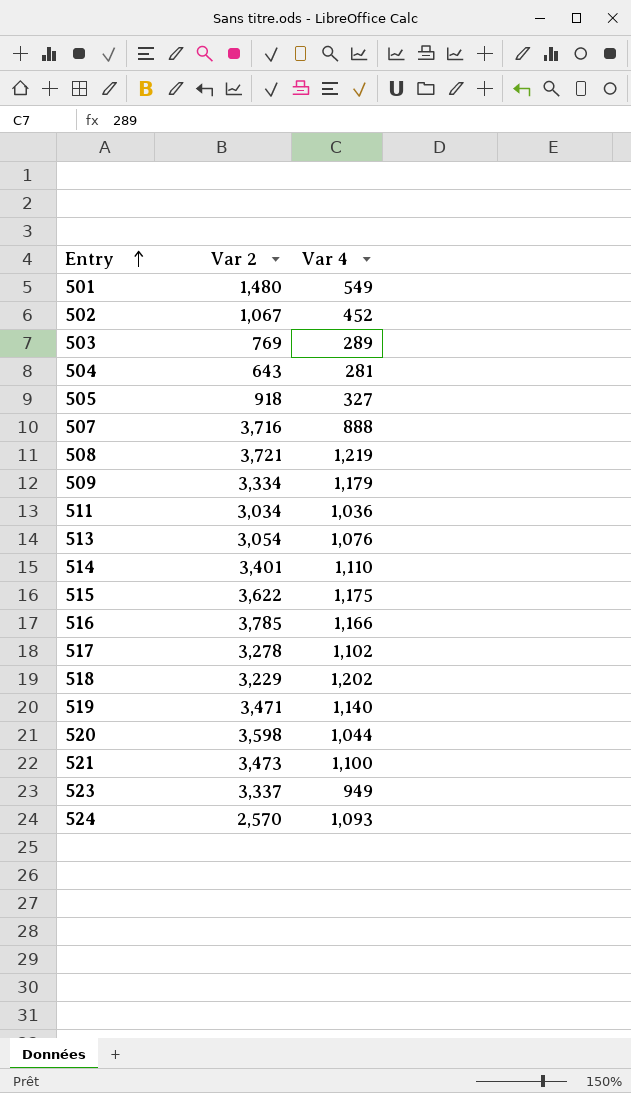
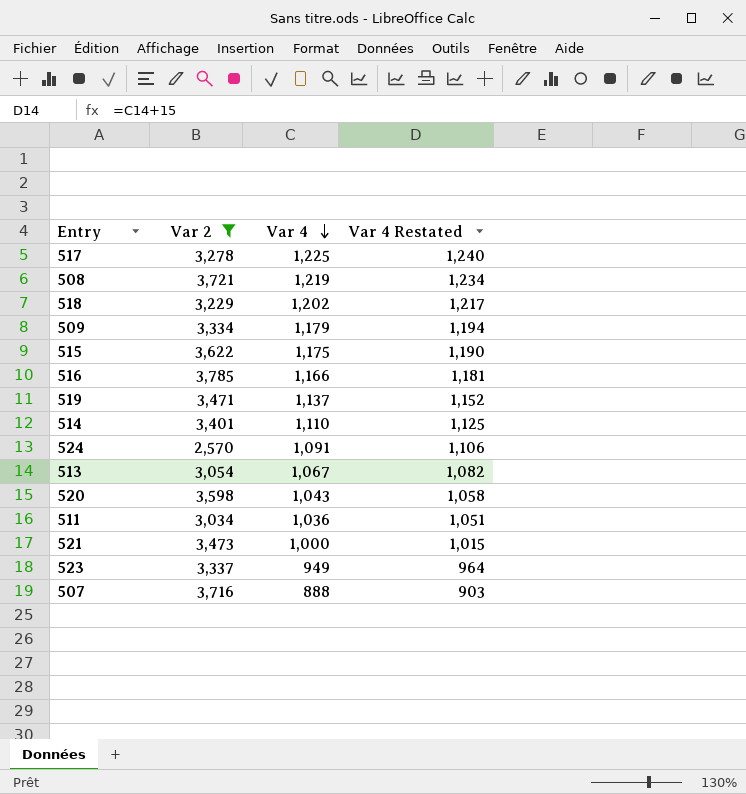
filter: none -> Var 2 >= 2,570
row order: Entry ascending -> Var 4 descending
column Var 4 Restated | formula: none -> [Var 4] + 15
517 | Var 4: 1,102 -> 1,225
519 | Var 4: 1,140 -> 1,137
524 | Var 4: 1,093 -> 1,091
513 | Var 4: 1,076 -> 1,067
520 | Var 4: 1,044 -> 1,043
521 | Var 4: 1,100 -> 1,000

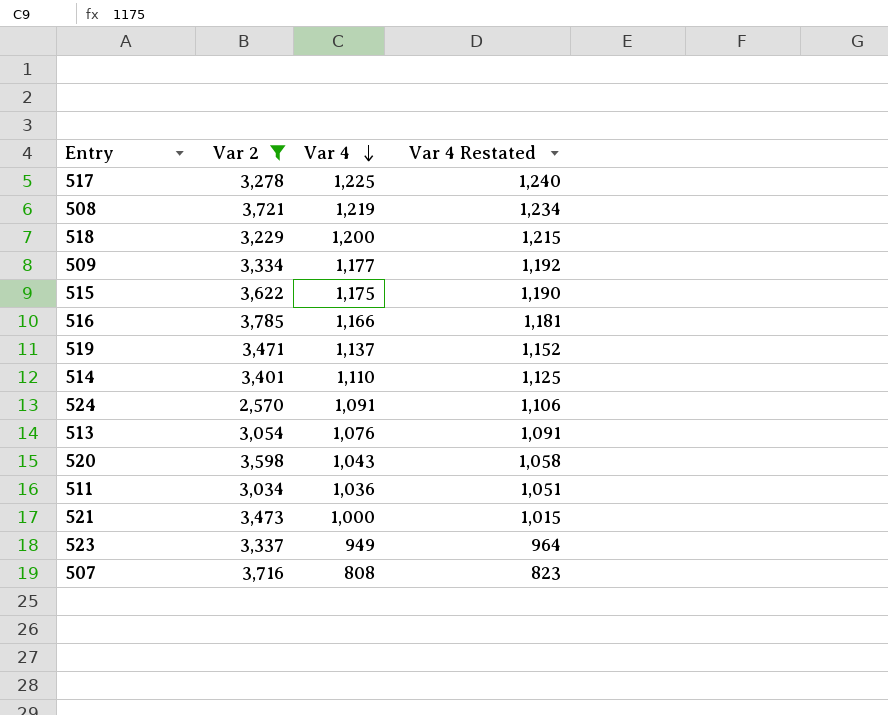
518 | Var 4: 1,202 -> 1,200
518 | Var 4 Restated: 1,217 -> 1,215
509 | Var 4: 1,179 -> 1,177
509 | Var 4 Restated: 1,194 -> 1,192
513 | Var 4: 1,067 -> 1,076
513 | Var 4 Restated: 1,082 -> 1,091
507 | Var 4: 888 -> 808
507 | Var 4 Restated: 903 -> 823

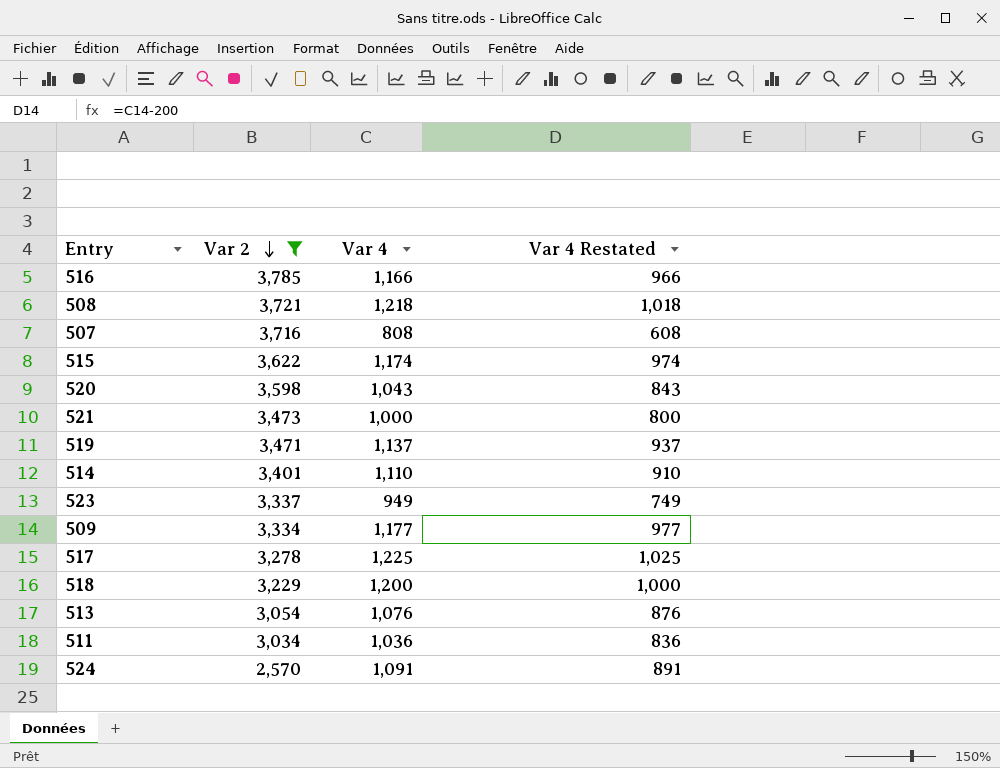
row order: Var 4 descending -> Var 2 descending
column Var 4 Restated | formula: [Var 4] + 15 -> [Var 4] - 200
508 | Var 4: 1,219 -> 1,218
515 | Var 4: 1,175 -> 1,174

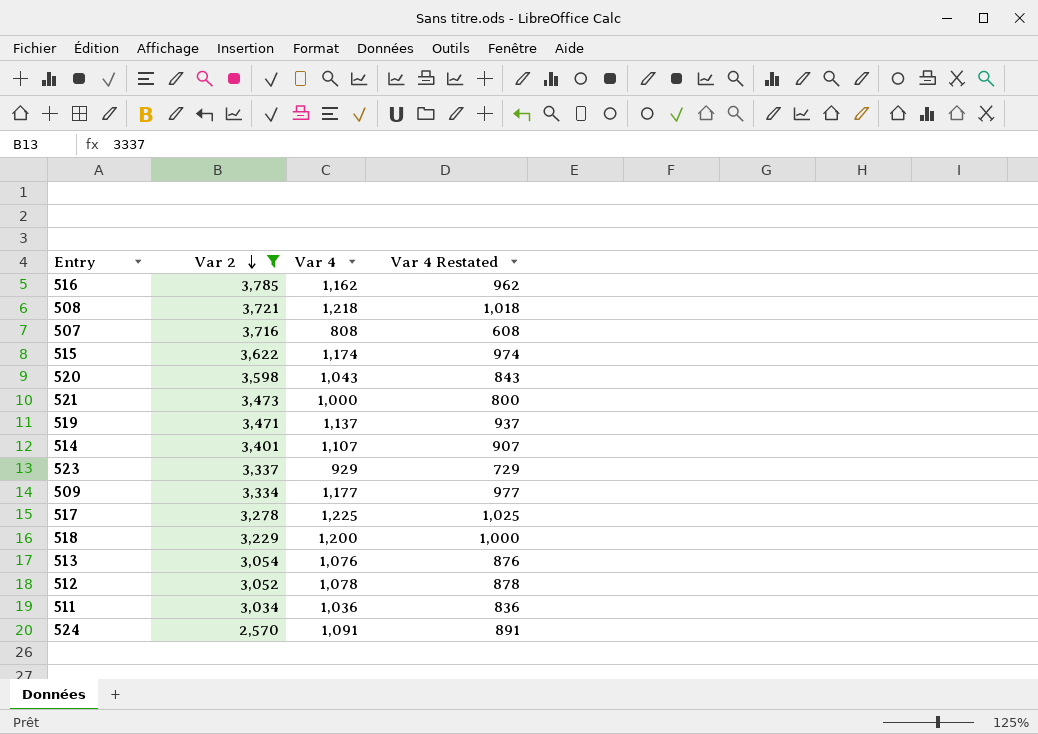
516 | Var 4: 1,166 -> 1,162
516 | Var 4 Restated: 966 -> 962
514 | Var 4: 1,110 -> 1,107
514 | Var 4 Restated: 910 -> 907
523 | Var 4: 949 -> 929
523 | Var 4 Restated: 749 -> 729
row 512: none -> 3,052 | 1,078 | 878

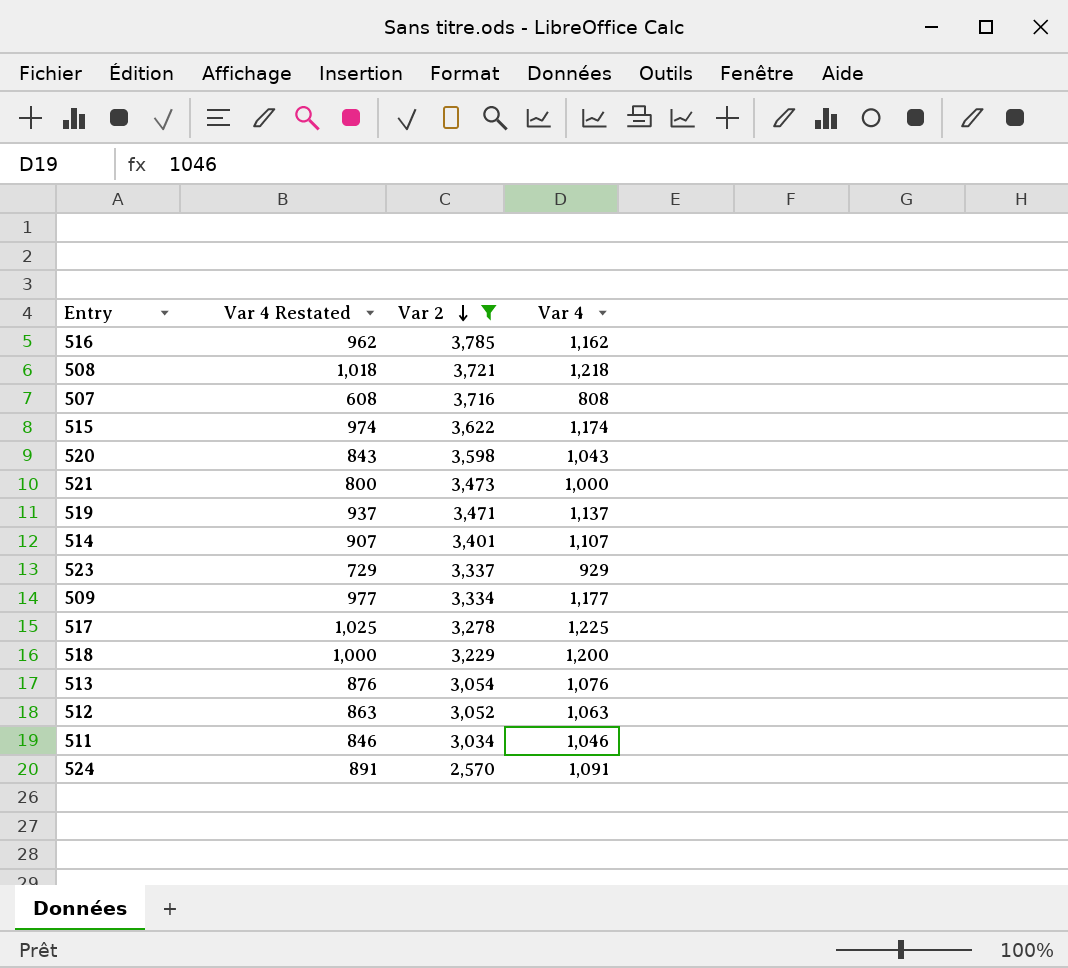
column Var 4 Restated | position: 4 -> 2
512 | Var 4 Restated: 878 -> 863
512 | Var 4: 1,078 -> 1,063
511 | Var 4 Restated: 836 -> 846
511 | Var 4: 1,036 -> 1,046

